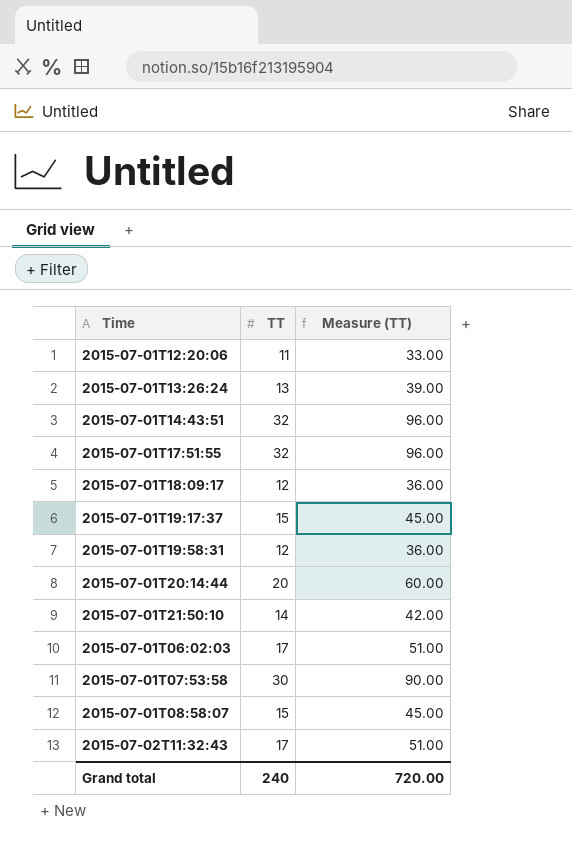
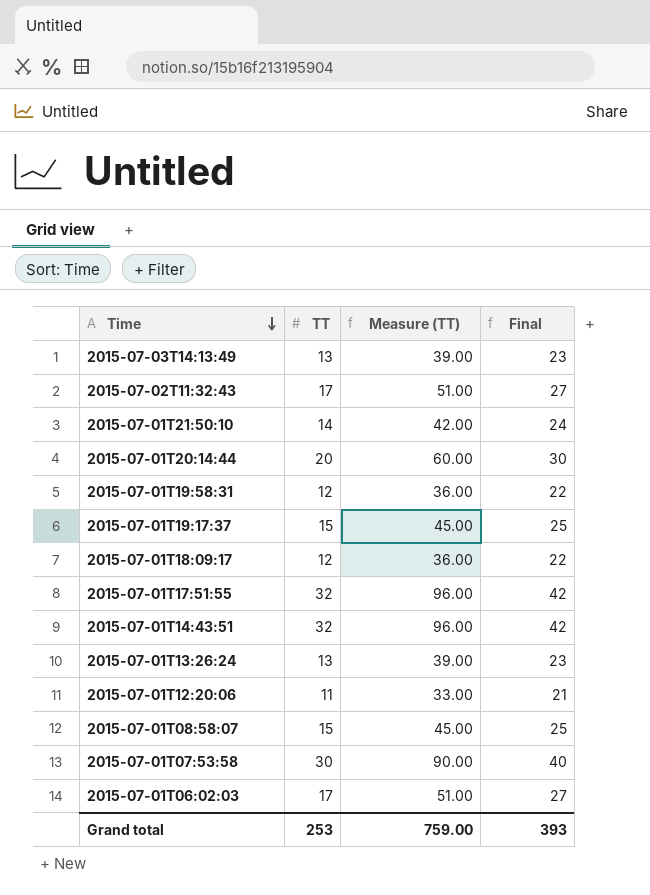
row order: none -> Time descending
column Final | formula: none -> [TT] + 10
row 2015-07-03T14:13:49: none -> 13 | 39.00 | 23
Grand total | TT: 240 -> 253
Grand total | Measure (TT): 720.00 -> 759.00

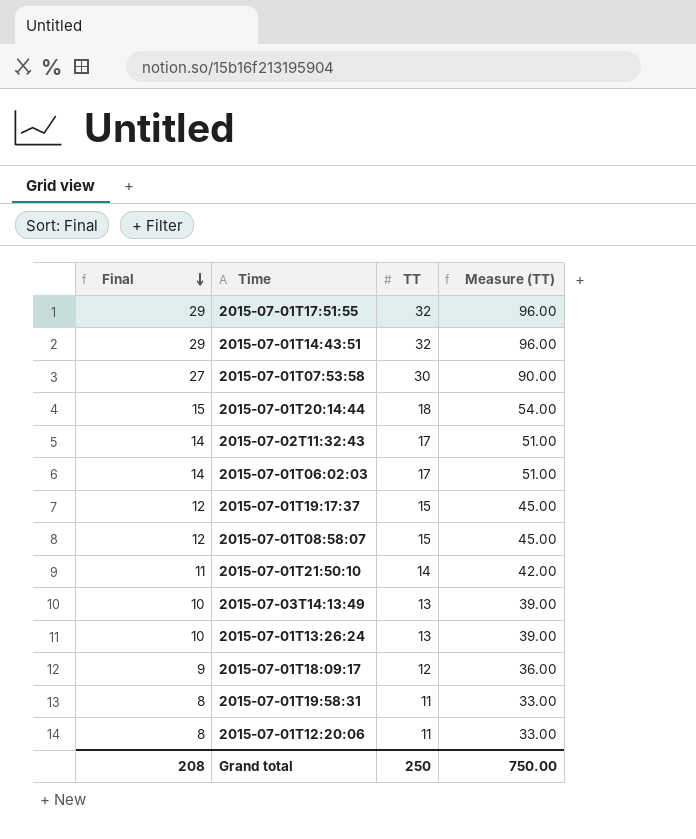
row order: Time descending -> Final descending
column Final | formula: [TT] + 10 -> [TT] - 3
column Final | position: 4 -> 1
2015-07-01T20:14:44 | TT: 20 -> 18
2015-07-01T20:14:44 | Measure (TT): 60.00 -> 54.00
2015-07-01T19:58:31 | TT: 12 -> 11
2015-07-01T19:58:31 | Measure (TT): 36.00 -> 33.00
Grand total | Final: 393 -> 208
Grand total | TT: 253 -> 250
Grand total | Measure (TT): 759.00 -> 750.00

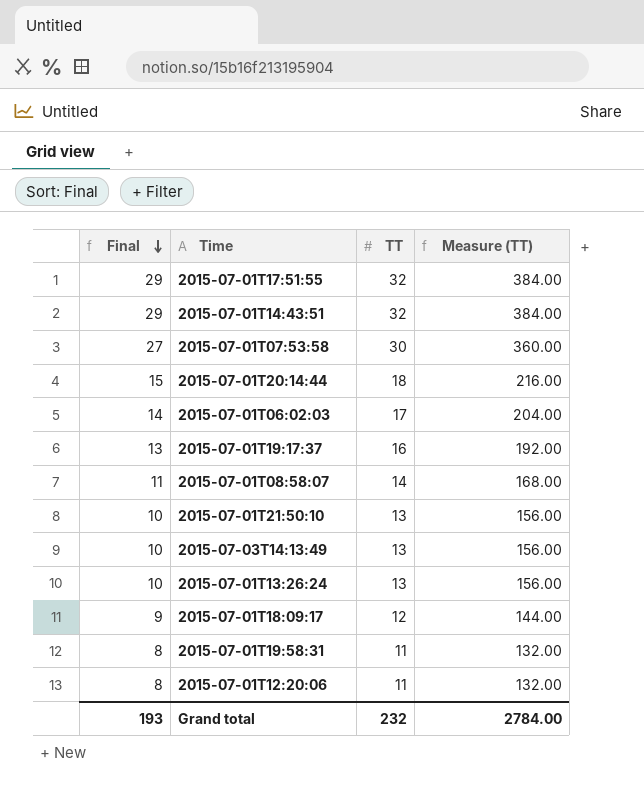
column Measure (TT) | formula: [TT] * 3 -> [TT] * 12
row 2015-07-02T11:32:43: 14 | 17 | 51.00 -> none
2015-07-01T19:17:37 | Final: 12 -> 13
2015-07-01T19:17:37 | TT: 15 -> 16
2015-07-01T08:58:07 | Final: 12 -> 11
2015-07-01T08:58:07 | TT: 15 -> 14
2015-07-01T21:50:10 | Final: 11 -> 10
2015-07-01T21:50:10 | TT: 14 -> 13
Grand total | Final: 208 -> 193
Grand total | TT: 250 -> 232
Grand total | Measure (TT): 750.00 -> 2784.00

